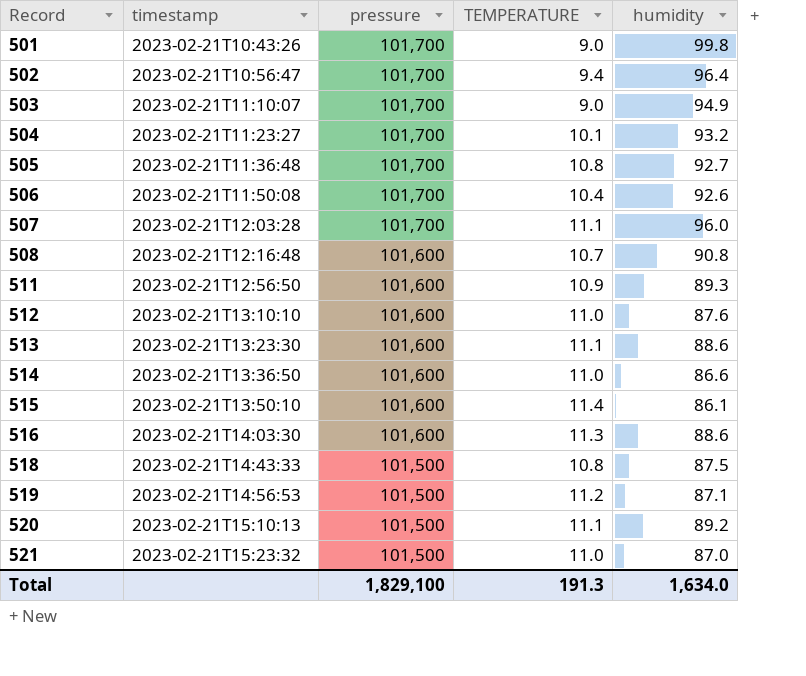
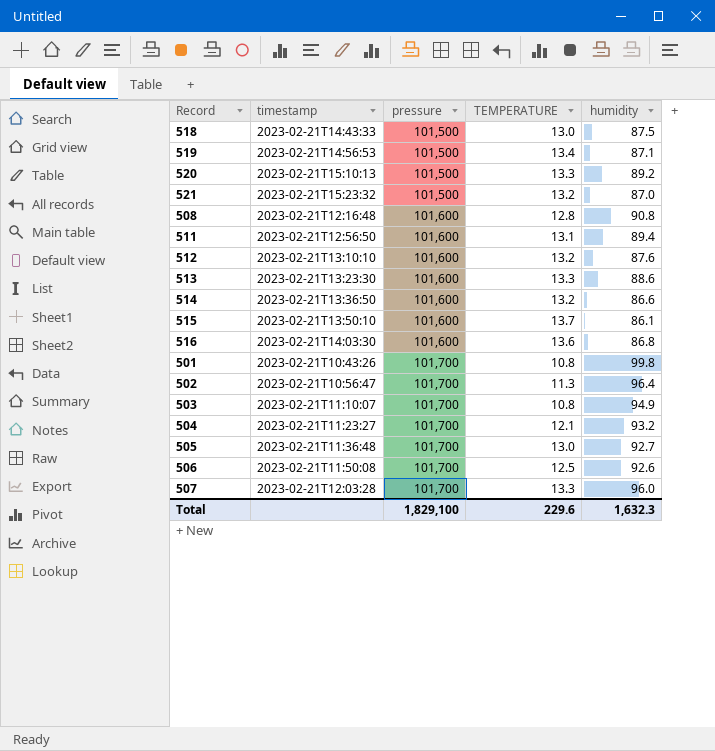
row order: Record ascending -> pressure ascending
518 | TEMPERATURE: 10.8 -> 13.0
519 | TEMPERATURE: 11.2 -> 13.4
520 | TEMPERATURE: 11.1 -> 13.3
521 | TEMPERATURE: 11.0 -> 13.2
508 | TEMPERATURE: 10.7 -> 12.8
511 | TEMPERATURE: 10.9 -> 13.1
511 | humidity: 89.3 -> 89.4
512 | TEMPERATURE: 11.0 -> 13.2
513 | TEMPERATURE: 11.1 -> 13.3
514 | TEMPERATURE: 11.0 -> 13.2
515 | TEMPERATURE: 11.4 -> 13.7
516 | TEMPERATURE: 11.3 -> 13.6
516 | humidity: 88.6 -> 86.8
501 | TEMPERATURE: 9.0 -> 10.8
502 | TEMPERATURE: 9.4 -> 11.3
503 | TEMPERATURE: 9.0 -> 10.8
504 | TEMPERATURE: 10.1 -> 12.1
505 | TEMPERATURE: 10.8 -> 13.0
506 | TEMPERATURE: 10.4 -> 12.5
507 | TEMPERATURE: 11.1 -> 13.3
Total | TEMPERATURE: 191.3 -> 229.6
Total | humidity: 1,634.0 -> 1,632.3

